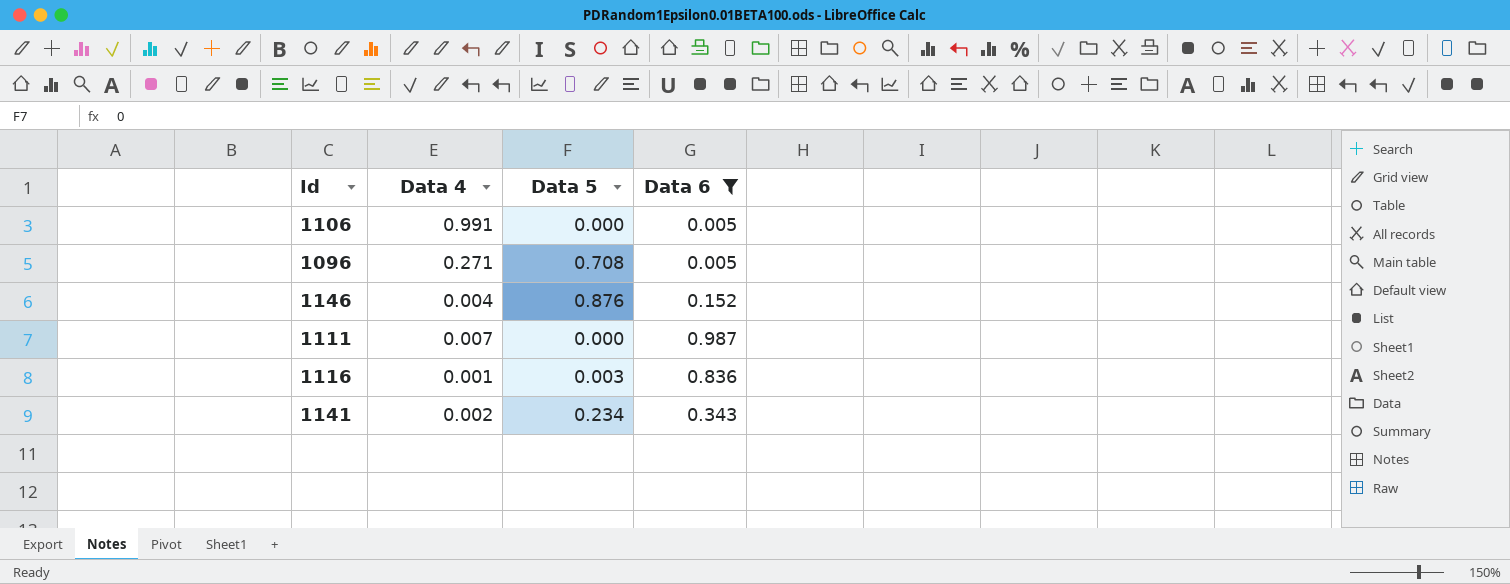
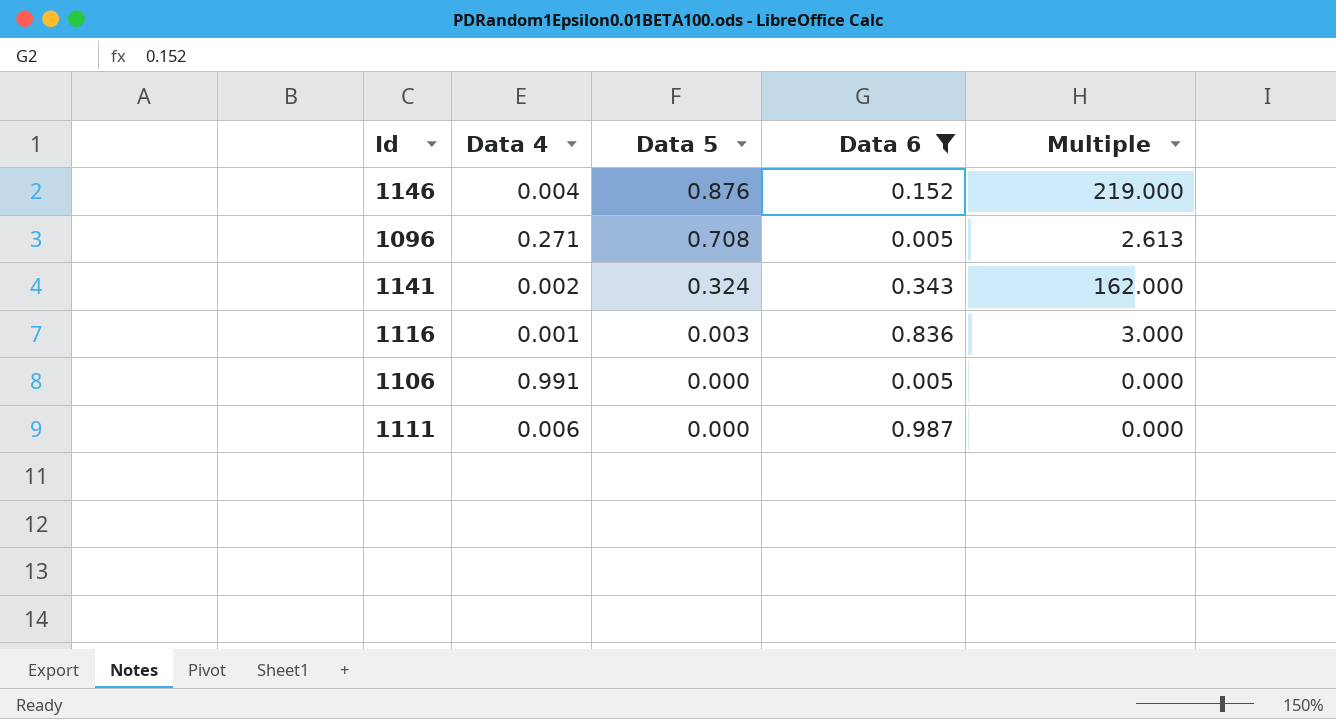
row order: none -> Data 5 descending
column Multiple | formula: none -> [Data 5] / [Data 4]
1141 | Data 5: 0.234 -> 0.324
1111 | Data 4: 0.007 -> 0.006

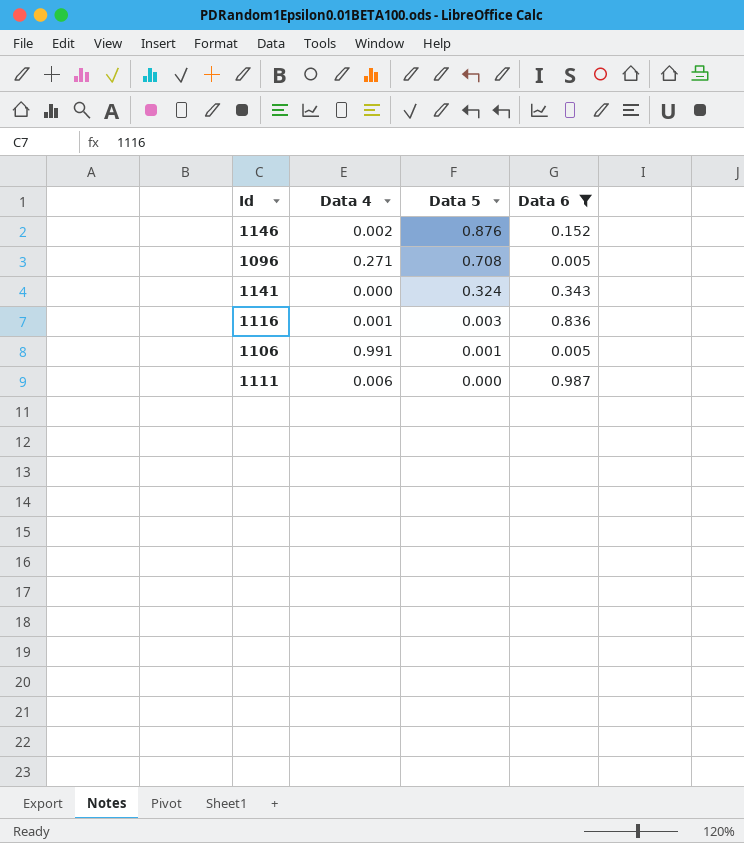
column Multiple | formula: [Data 5] / [Data 4] -> none
1146 | Data 4: 0.004 -> 0.002
1141 | Data 4: 0.002 -> 0.000
1106 | Data 5: 0.000 -> 0.001

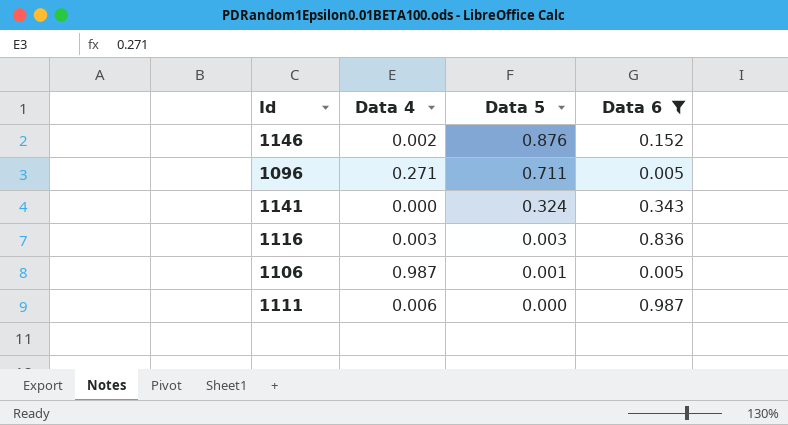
1096 | Data 5: 0.708 -> 0.711
1116 | Data 4: 0.001 -> 0.003
1106 | Data 4: 0.991 -> 0.987

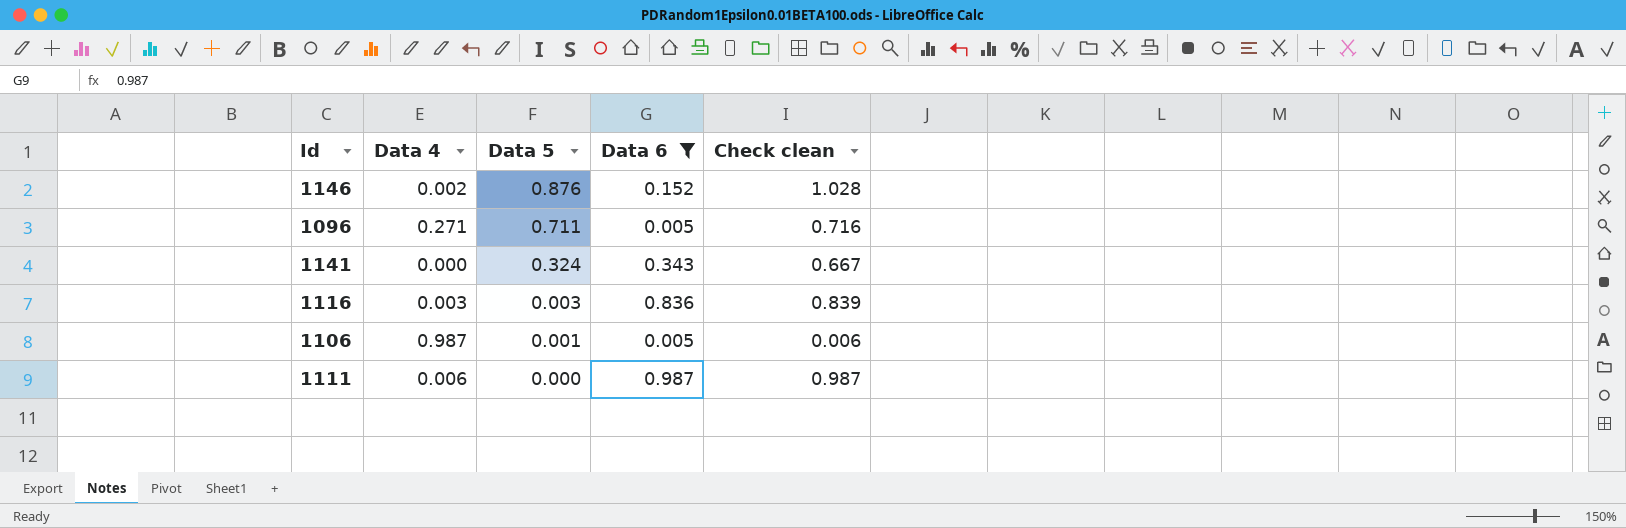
column Check clean | formula: none -> [Data 5] + [Data 6]

